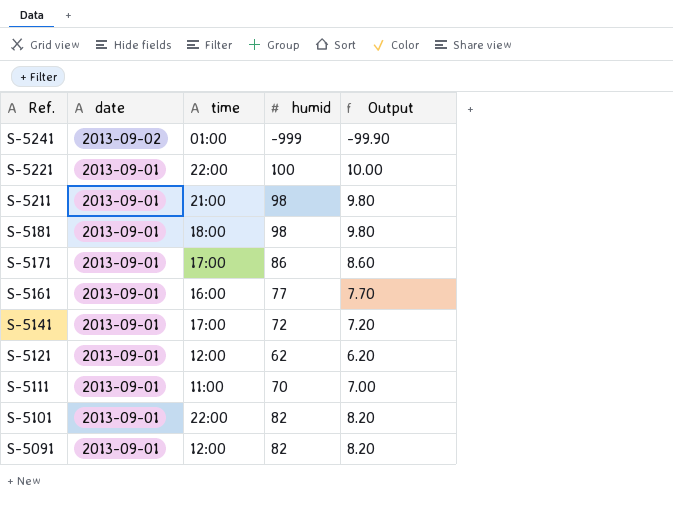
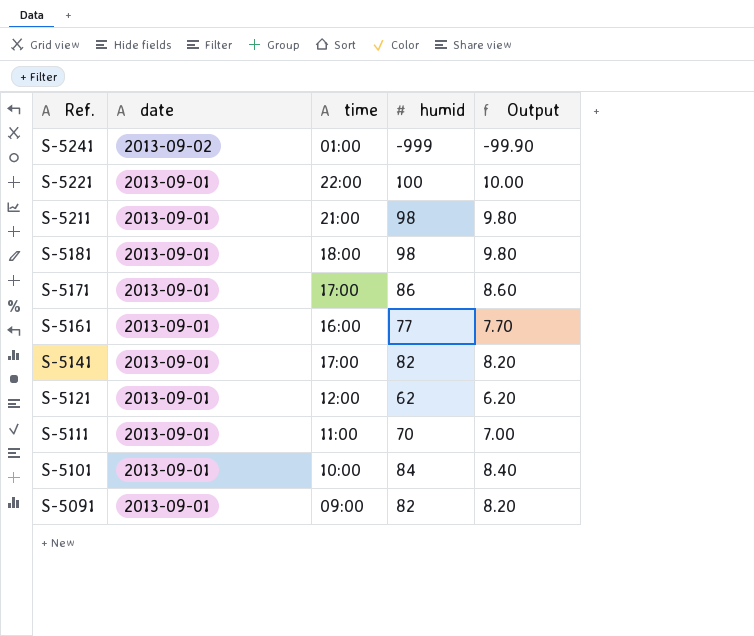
S-5141 | humid: 72 -> 82
S-5141 | Output: 7.20 -> 8.20
S-5101 | time: 22:00 -> 10:00
S-5101 | humid: 82 -> 84
S-5101 | Output: 8.20 -> 8.40
S-5091 | time: 12:00 -> 09:00

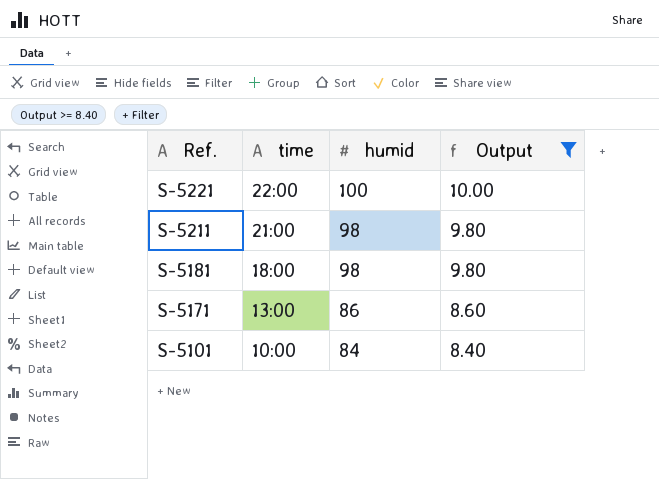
filter: none -> Output >= 8.40
column date | position: 2 -> none
S-5171 | time: 17:00 -> 13:00

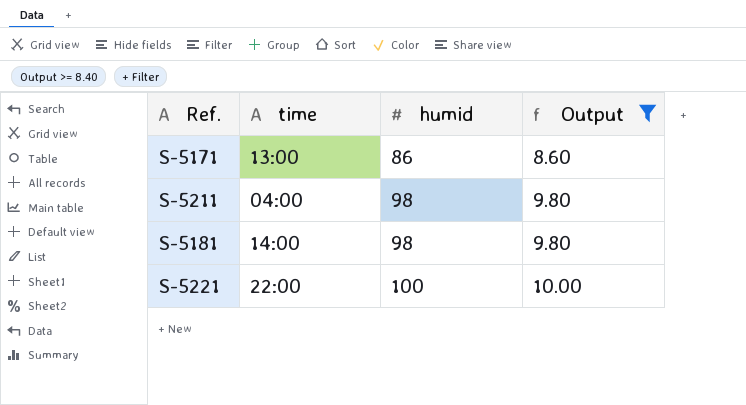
row order: Ref. descending -> humid ascending
row S-5101: 10:00 | 84 | 8.40 -> none
S-5211 | time: 21:00 -> 04:00
S-5181 | time: 18:00 -> 14:00

